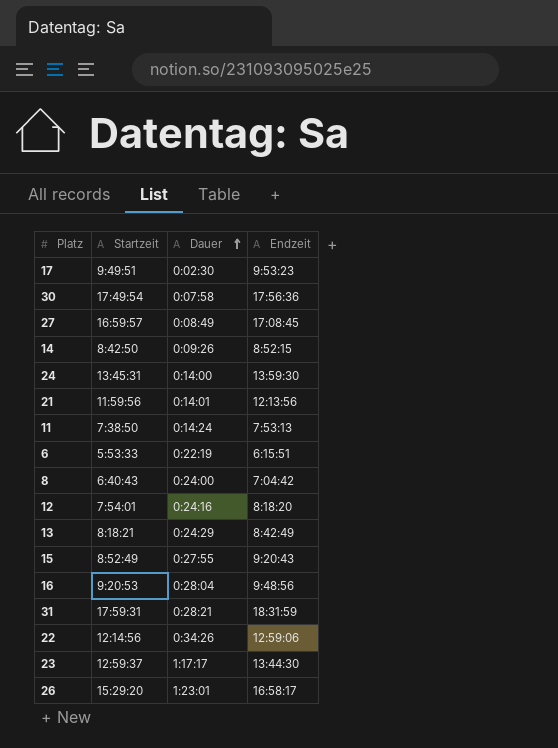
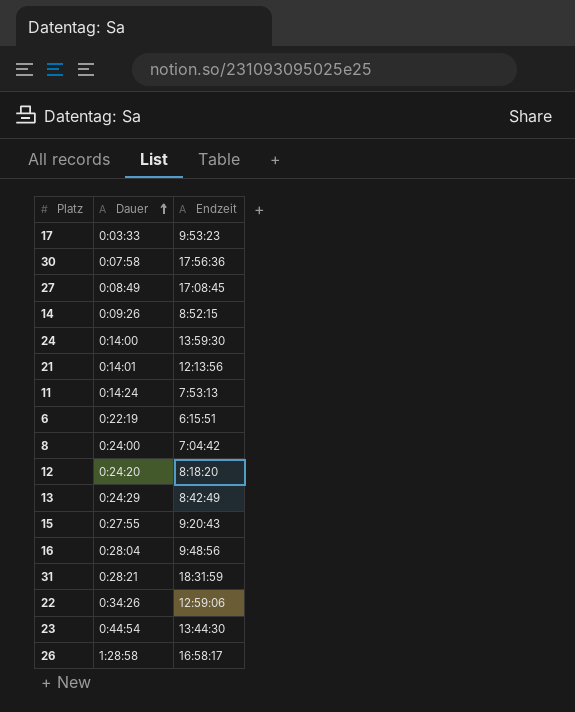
column Startzeit | position: 2 -> none
17 | Dauer: 0:02:30 -> 0:03:33
12 | Dauer: 0:24:16 -> 0:24:20
23 | Dauer: 1:17:17 -> 0:44:54
26 | Dauer: 1:23:01 -> 1:28:58

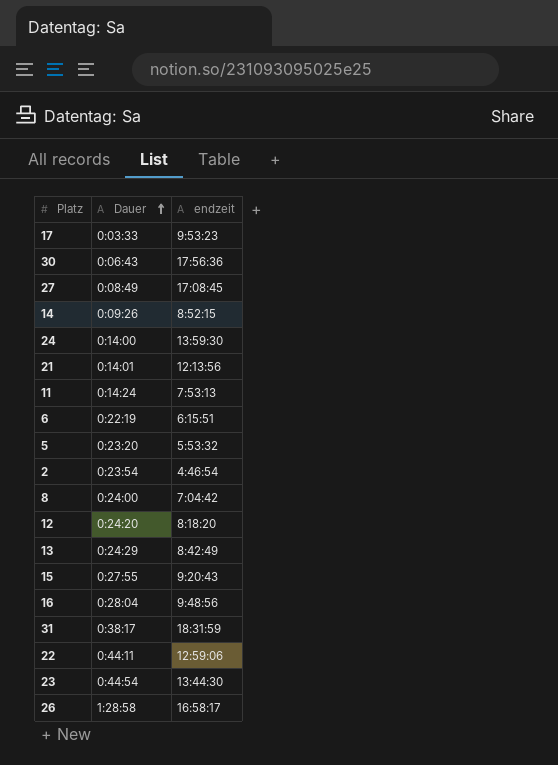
column name: Endzeit -> endzeit
30 | Dauer: 0:07:58 -> 0:06:43
row 5: none -> 0:23:20 | 5:53:32
row 2: none -> 0:23:54 | 4:46:54
31 | Dauer: 0:28:21 -> 0:38:17
22 | Dauer: 0:34:26 -> 0:44:11

